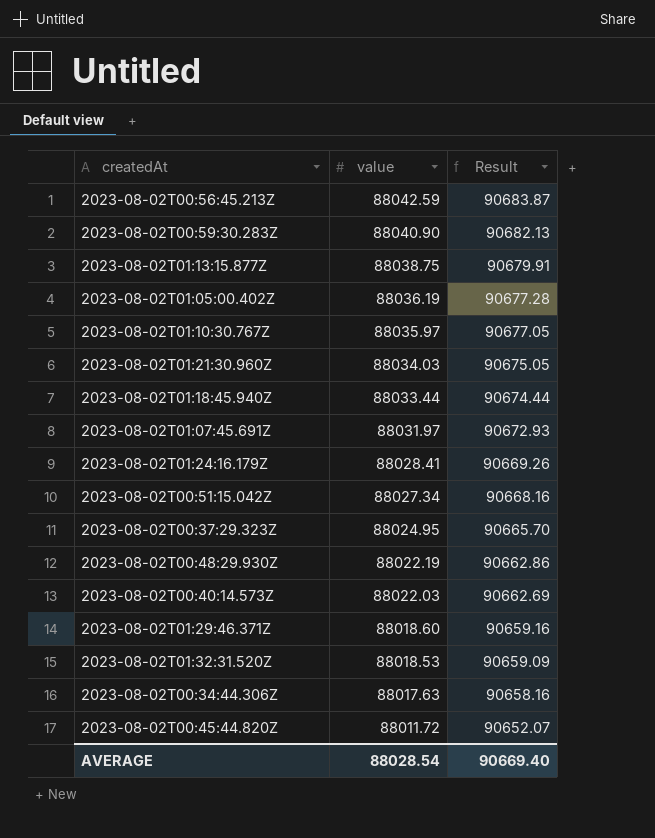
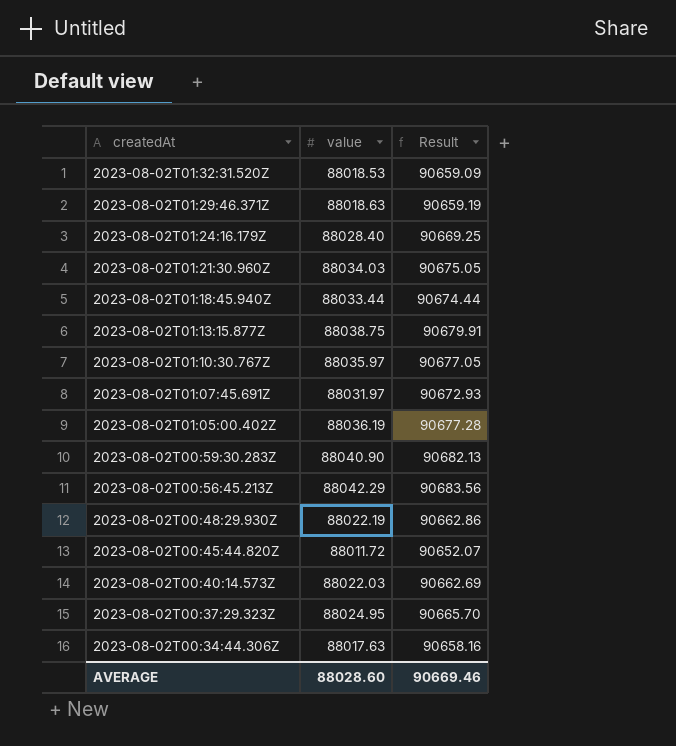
row order: value descending -> createdAt descending
row 2023-08-02T00:51:15.042Z: 88027.34 | 90668.16 -> none
2023-08-02T01:29:46.371Z | value: 88018.60 -> 88018.63
2023-08-02T01:29:46.371Z | Result: 90659.16 -> 90659.19
2023-08-02T01:24:16.179Z | value: 88028.41 -> 88028.40
2023-08-02T01:24:16.179Z | Result: 90669.26 -> 90669.25
2023-08-02T00:56:45.213Z | value: 88042.59 -> 88042.29
2023-08-02T00:56:45.213Z | Result: 90683.87 -> 90683.56
AVERAGE | value: 88028.54 -> 88028.60
AVERAGE | Result: 90669.40 -> 90669.46

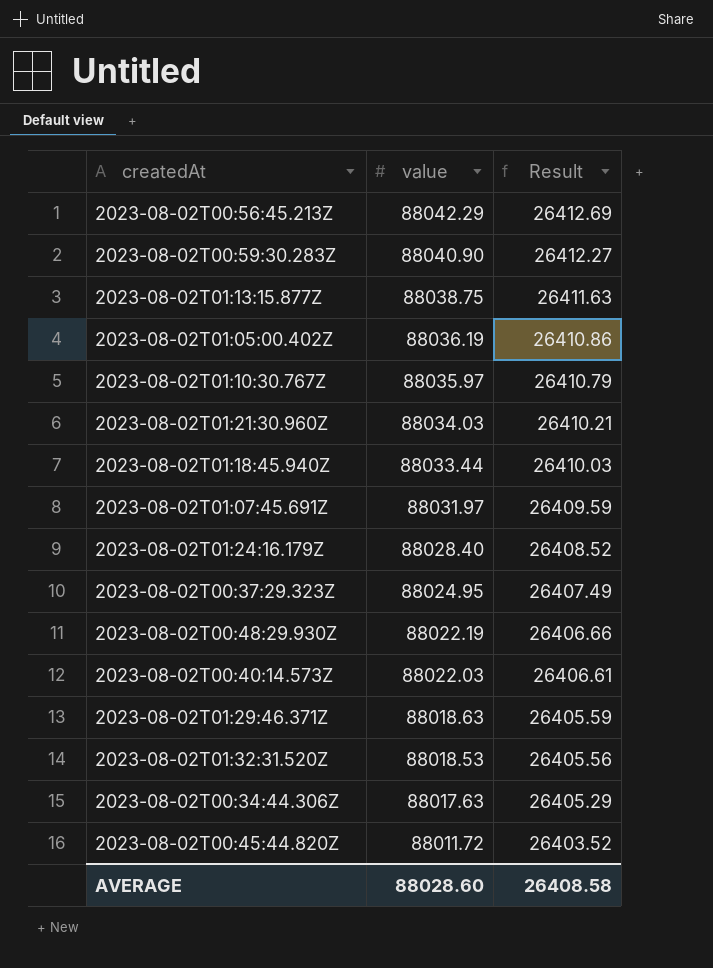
row order: createdAt descending -> value descending
column Result | formula: [value] * 1.03 -> [value] * 0.3
AVERAGE | Result: 90669.46 -> 26408.58

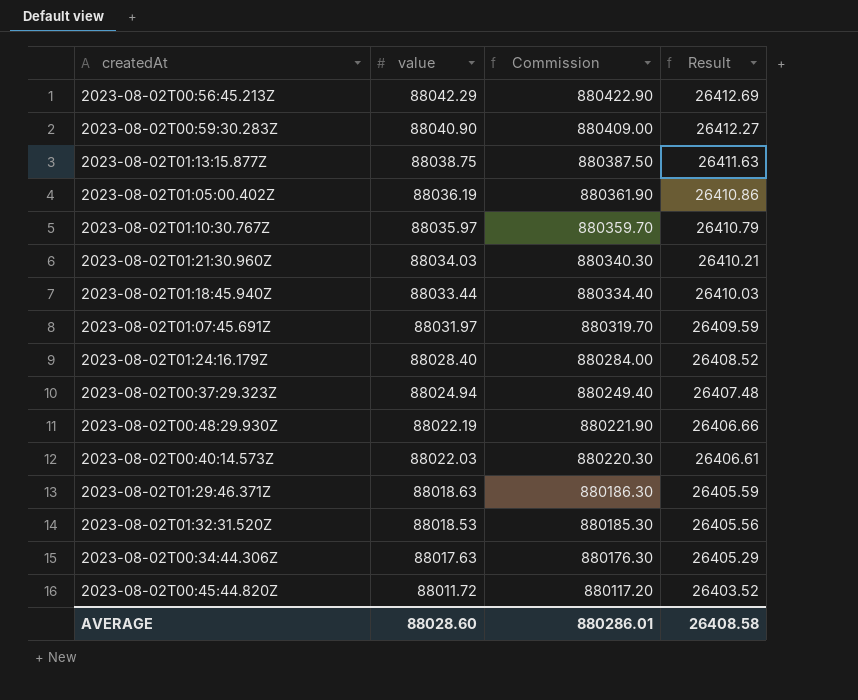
column Commission | formula: none -> [value] * 10
2023-08-02T00:37:29.323Z | value: 88024.95 -> 88024.94
2023-08-02T00:37:29.323Z | Result: 26407.49 -> 26407.48

